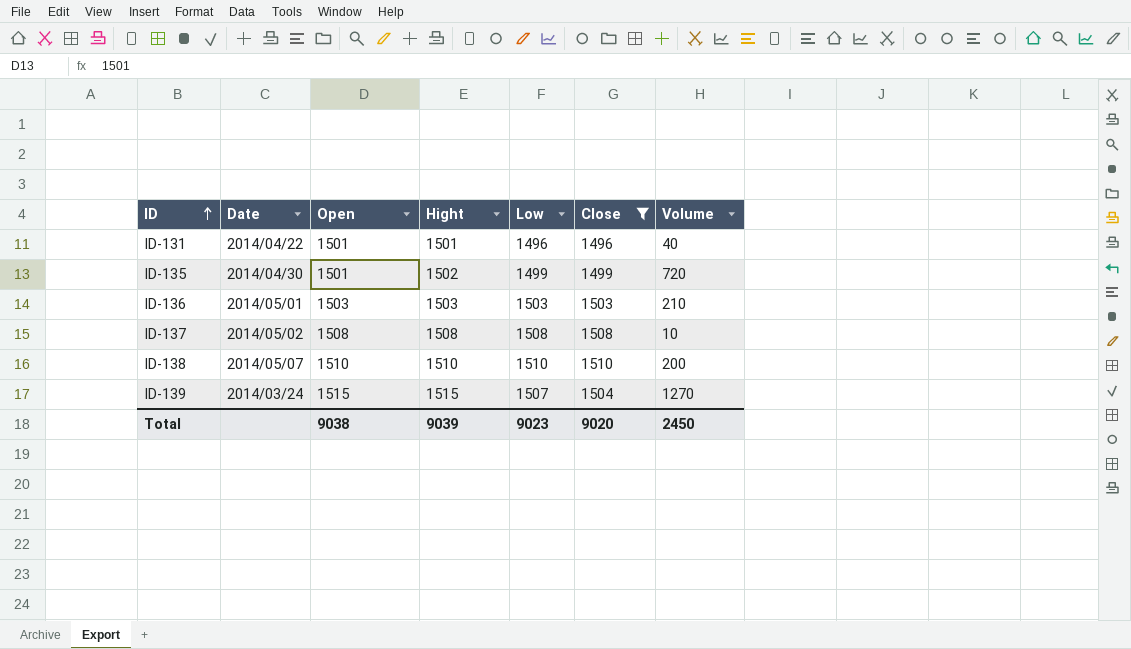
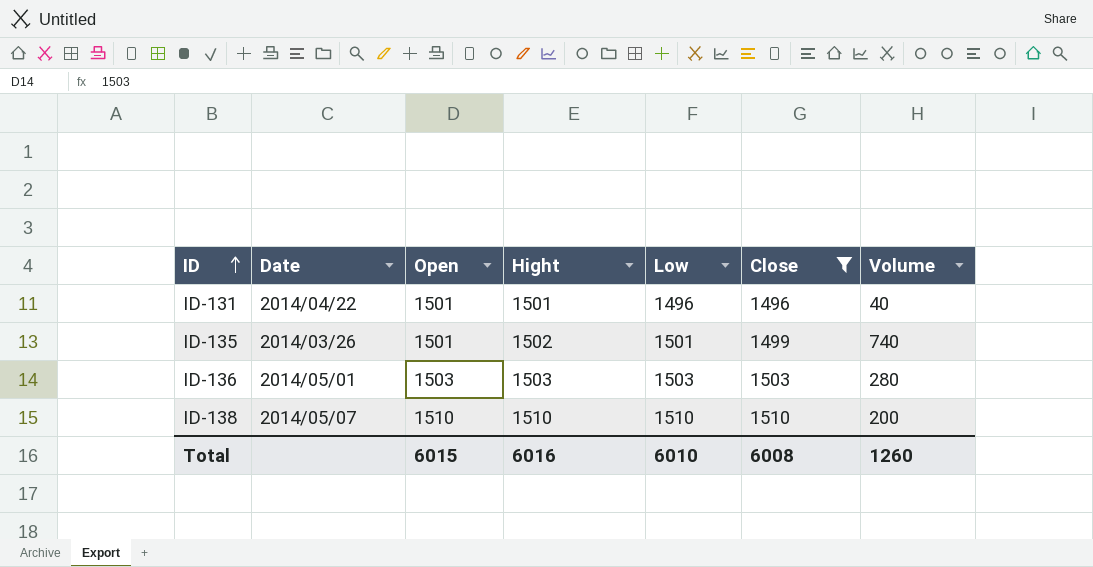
row ID-137: 2014/05/02 | 1508 | 1508 | 1508 | 1508 | 10 -> none
row ID-139: 2014/03/24 | 1515 | 1515 | 1507 | 1504 | 1270 -> none
ID-135 | Date: 2014/04/30 -> 2014/03/26
ID-135 | Low: 1499 -> 1501
ID-135 | Volume: 720 -> 740
ID-136 | Volume: 210 -> 280
Total | Open: 9038 -> 6015
Total | Hight: 9039 -> 6016
Total | Low: 9023 -> 6010
Total | Close: 9020 -> 6008
Total | Volume: 2450 -> 1260

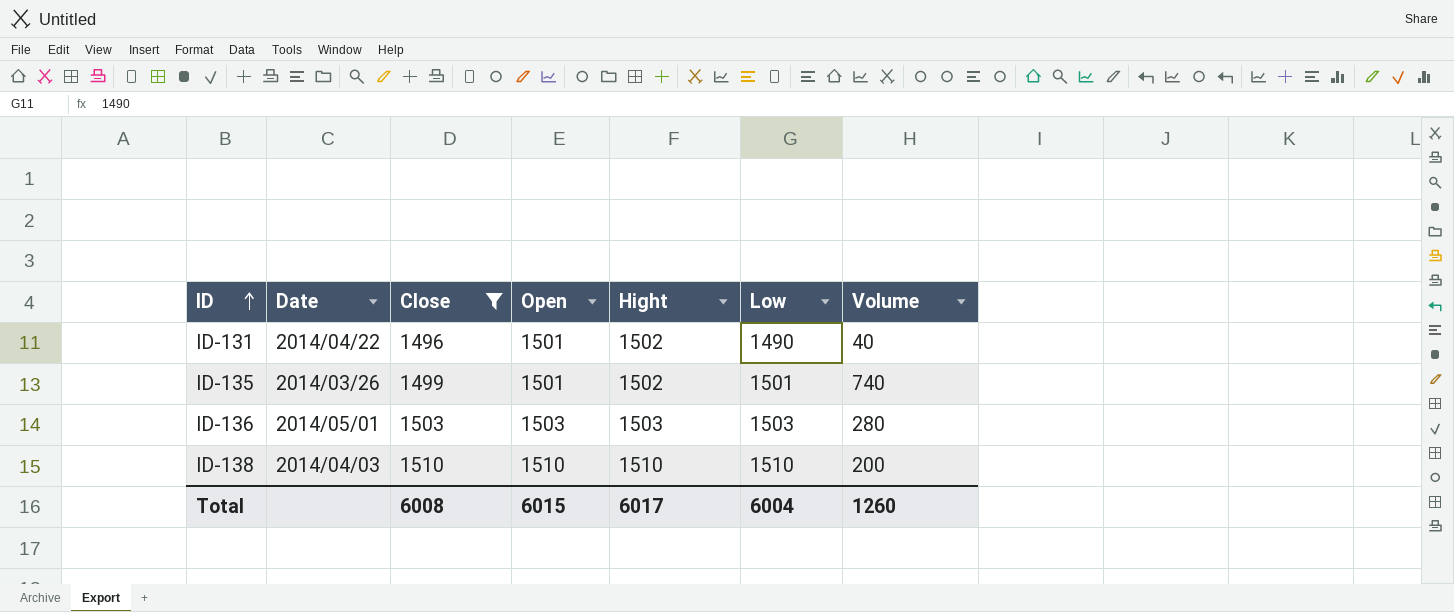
column Close | position: 6 -> 3
ID-131 | Hight: 1501 -> 1502
ID-131 | Low: 1496 -> 1490
ID-138 | Date: 2014/05/07 -> 2014/04/03
Total | Hight: 6016 -> 6017
Total | Low: 6010 -> 6004

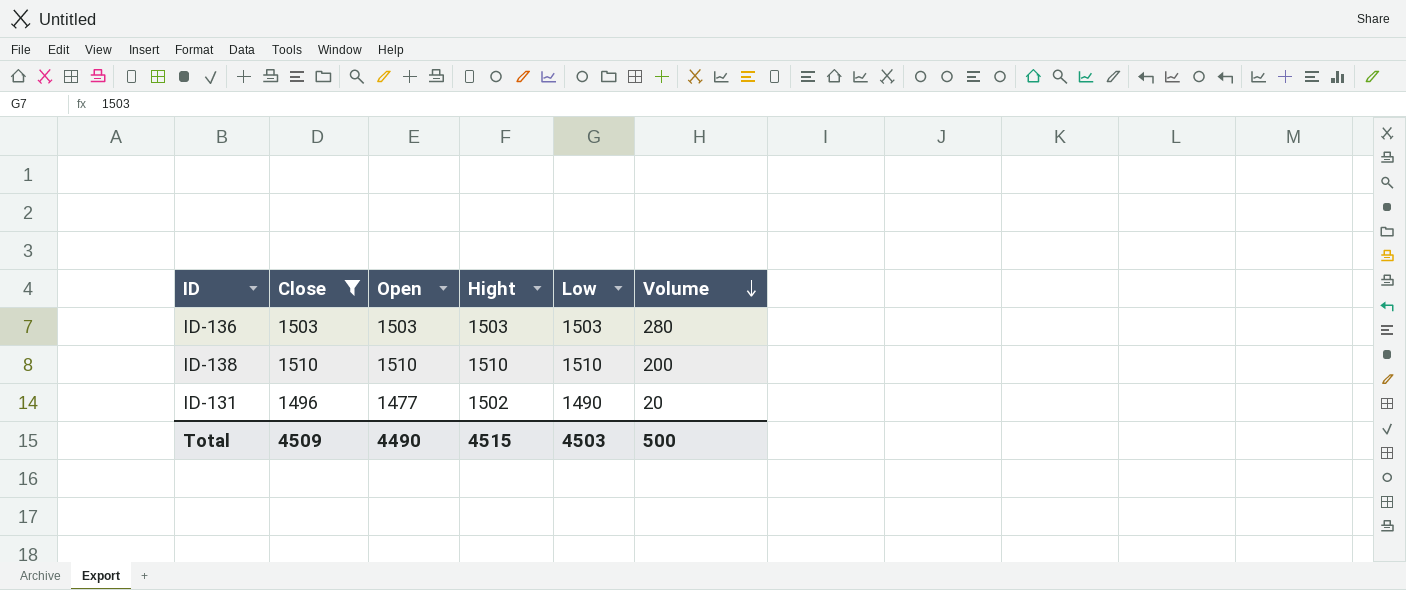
row order: ID ascending -> Volume descending
column Date | position: 2 -> none
row ID-135: 2014/03/26 | 1499 | 1501 | 1502 | 1501 | 740 -> none
ID-131 | Open: 1501 -> 1477
ID-131 | Volume: 40 -> 20
Total | Close: 6008 -> 4509
Total | Open: 6015 -> 4490
Total | Hight: 6017 -> 4515
Total | Low: 6004 -> 4503
Total | Volume: 1260 -> 500

